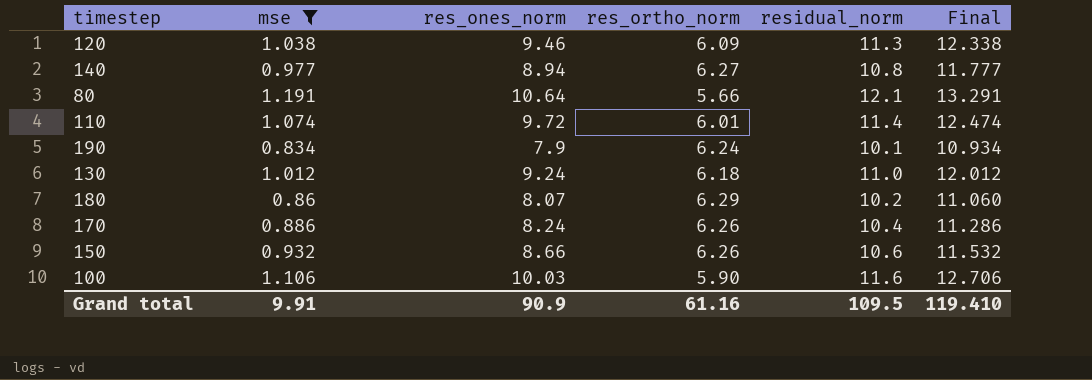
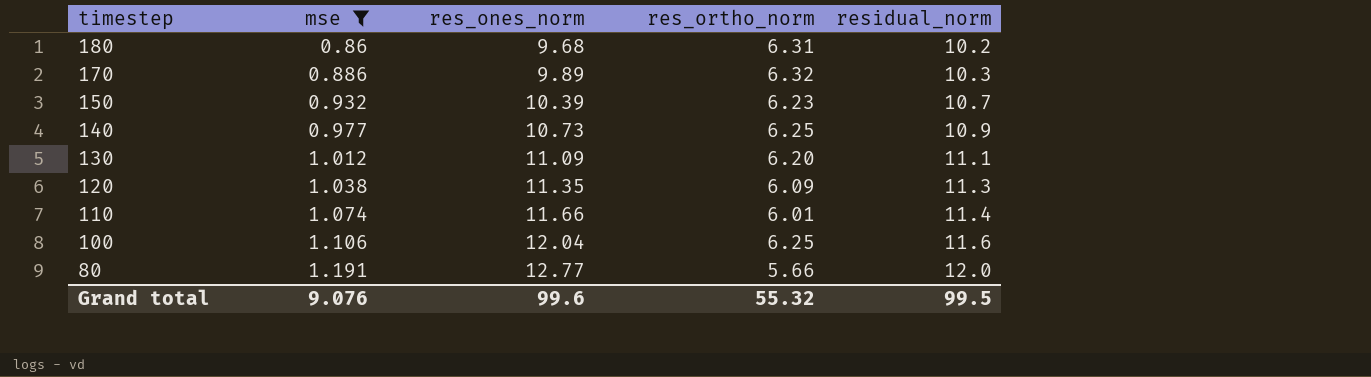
row order: none -> timestep descending
column Final | formula: [mse] + [residual_norm] -> none
row 190: 0.834 | 7.9 | 6.24 | 10.1 | 10.934 -> none
180 | res_ones_norm: 8.07 -> 9.68
180 | res_ortho_norm: 6.29 -> 6.31
170 | res_ones_norm: 8.24 -> 9.89
170 | res_ortho_norm: 6.26 -> 6.32
170 | residual_norm: 10.4 -> 10.3
150 | res_ones_norm: 8.66 -> 10.39
150 | res_ortho_norm: 6.26 -> 6.23
150 | residual_norm: 10.6 -> 10.7
140 | res_ones_norm: 8.94 -> 10.73
140 | res_ortho_norm: 6.27 -> 6.25
140 | residual_norm: 10.8 -> 10.9
130 | res_ones_norm: 9.24 -> 11.09
130 | res_ortho_norm: 6.18 -> 6.20
130 | residual_norm: 11.0 -> 11.1
120 | res_ones_norm: 9.46 -> 11.35
110 | res_ones_norm: 9.72 -> 11.66
100 | res_ones_norm: 10.03 -> 12.04
100 | res_ortho_norm: 5.90 -> 6.25
80 | res_ones_norm: 10.64 -> 12.77
80 | residual_norm: 12.1 -> 12.0
Grand total | mse: 9.91 -> 9.076
Grand total | res_ones_norm: 90.9 -> 99.6
Grand total | res_ortho_norm: 61.16 -> 55.32
Grand total | residual_norm: 109.5 -> 99.5

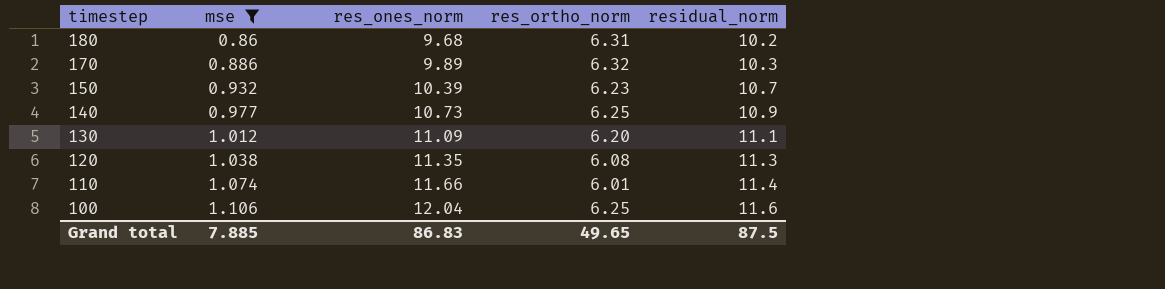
row 80: 1.191 | 12.77 | 5.66 | 12.0 -> none
120 | res_ortho_norm: 6.09 -> 6.08
Grand total | mse: 9.076 -> 7.885
Grand total | res_ones_norm: 99.6 -> 86.83
Grand total | res_ortho_norm: 55.32 -> 49.65
Grand total | residual_norm: 99.5 -> 87.5

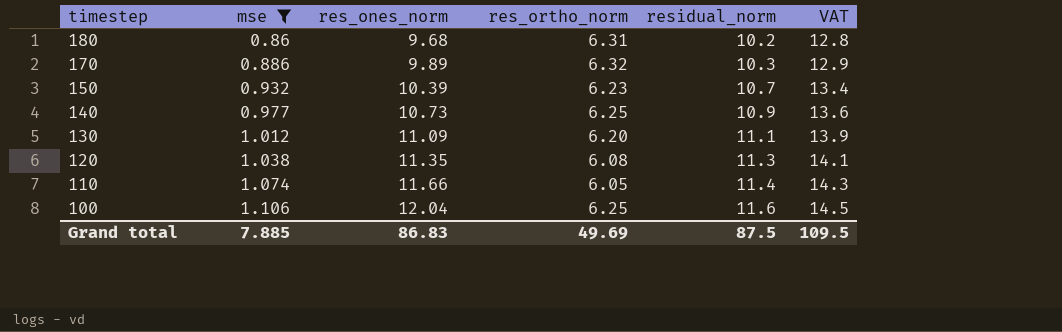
column VAT | formula: none -> [residual_norm] * 1.25
110 | res_ortho_norm: 6.01 -> 6.05
Grand total | res_ortho_norm: 49.65 -> 49.69

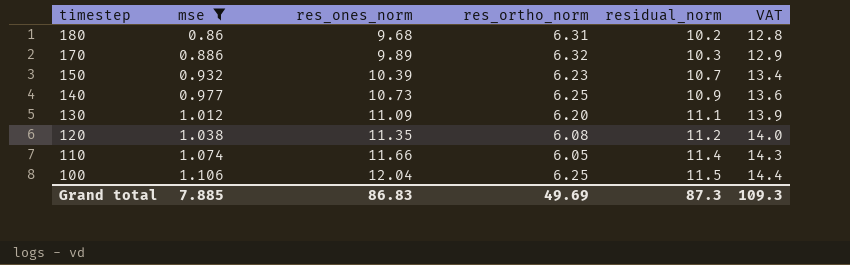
120 | residual_norm: 11.3 -> 11.2
120 | VAT: 14.1 -> 14.0
100 | residual_norm: 11.6 -> 11.5
100 | VAT: 14.5 -> 14.4
Grand total | residual_norm: 87.5 -> 87.3
Grand total | VAT: 109.5 -> 109.3

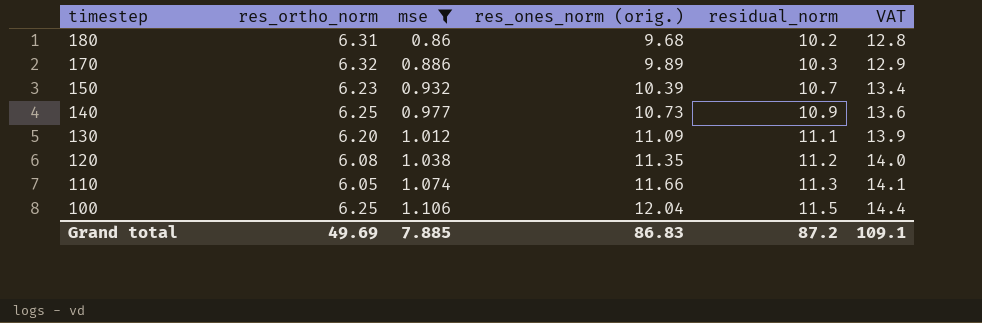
column res_ortho_norm | position: 4 -> 2
column name: res_ones_norm -> res_ones_norm (orig.)
110 | residual_norm: 11.4 -> 11.3
110 | VAT: 14.3 -> 14.1
Grand total | residual_norm: 87.3 -> 87.2
Grand total | VAT: 109.3 -> 109.1

